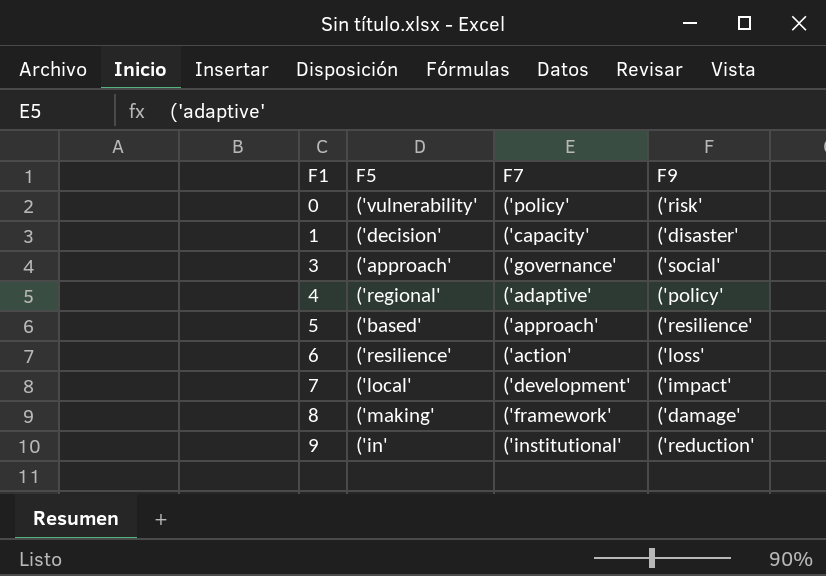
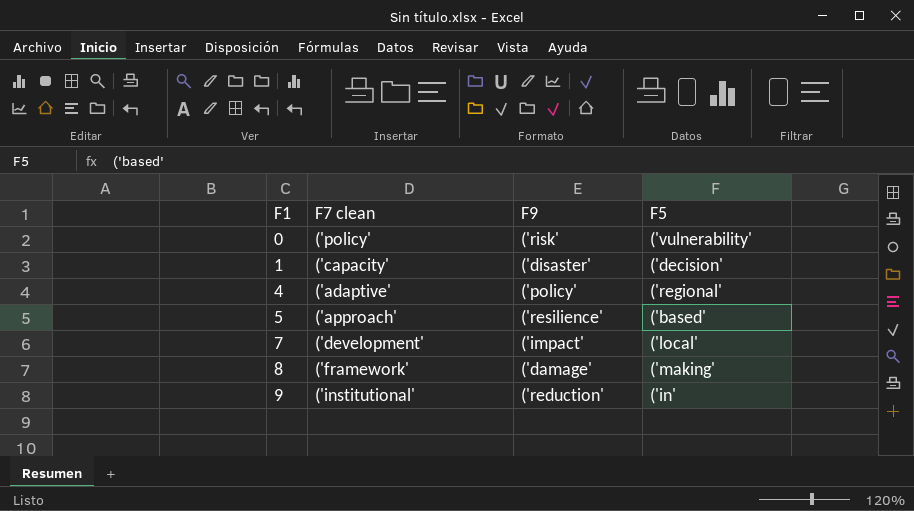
column name: F7 -> F7 clean
column F5 | position: 2 -> 4
row 3: ('approach' | ('governance' | ('social' -> none
row 6: ('resilience' | ('action' | ('loss' -> none

